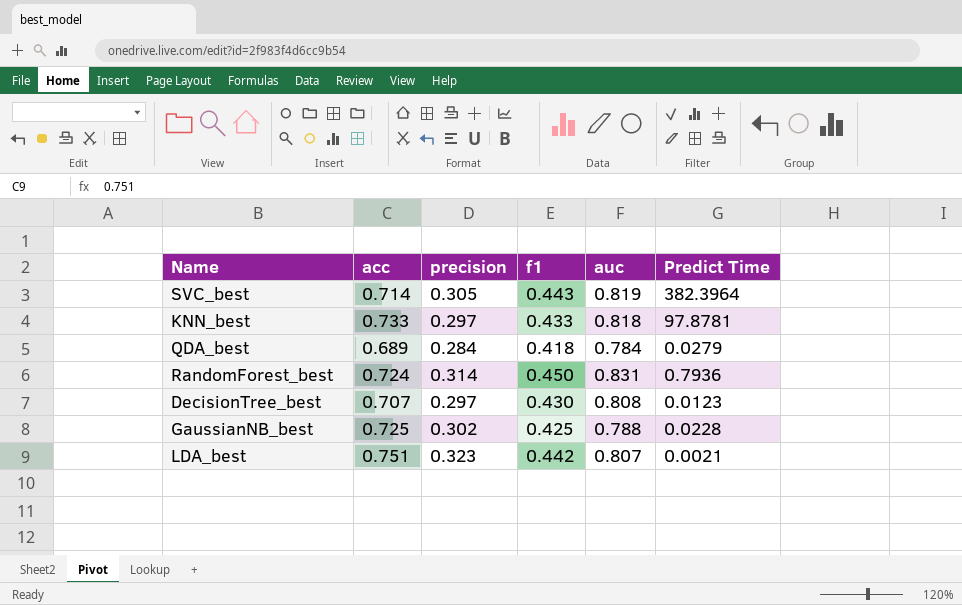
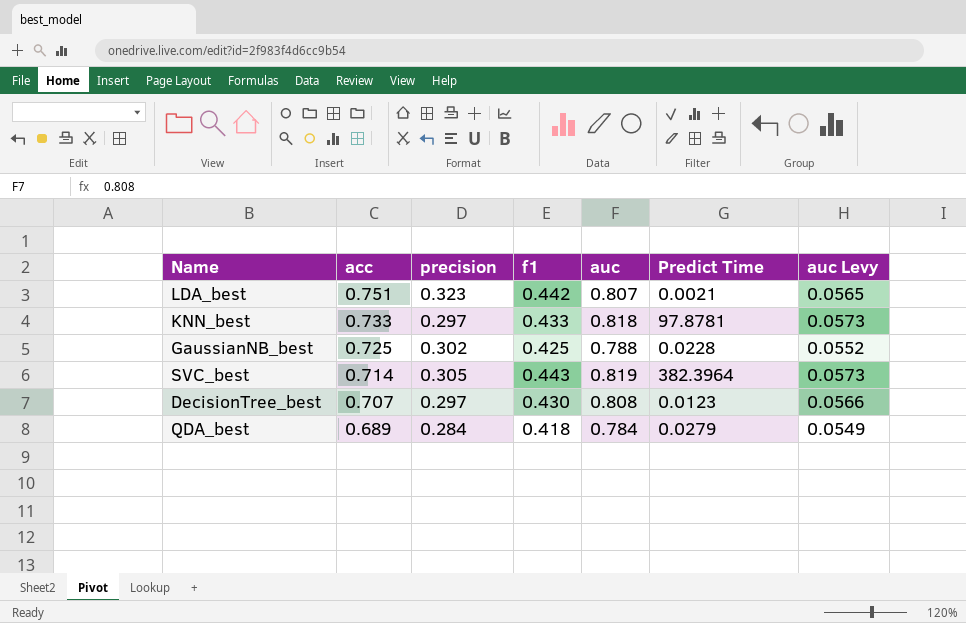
row order: none -> acc descending
column auc Levy | formula: none -> [auc] * 0.07
row RandomForest_best: 0.724 | 0.314 | 0.450 | 0.831 | 0.7936 -> none

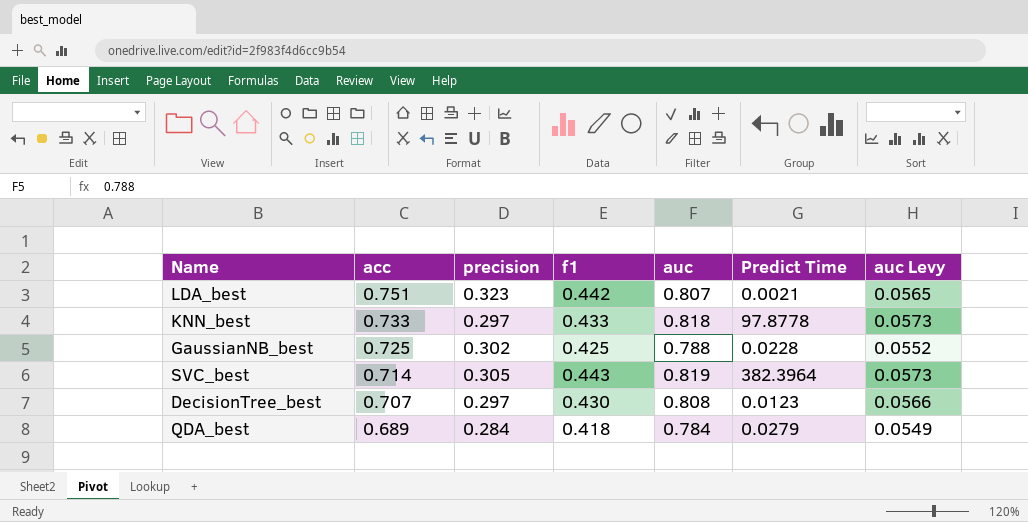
KNN_best | Predict Time: 97.8781 -> 97.8778

